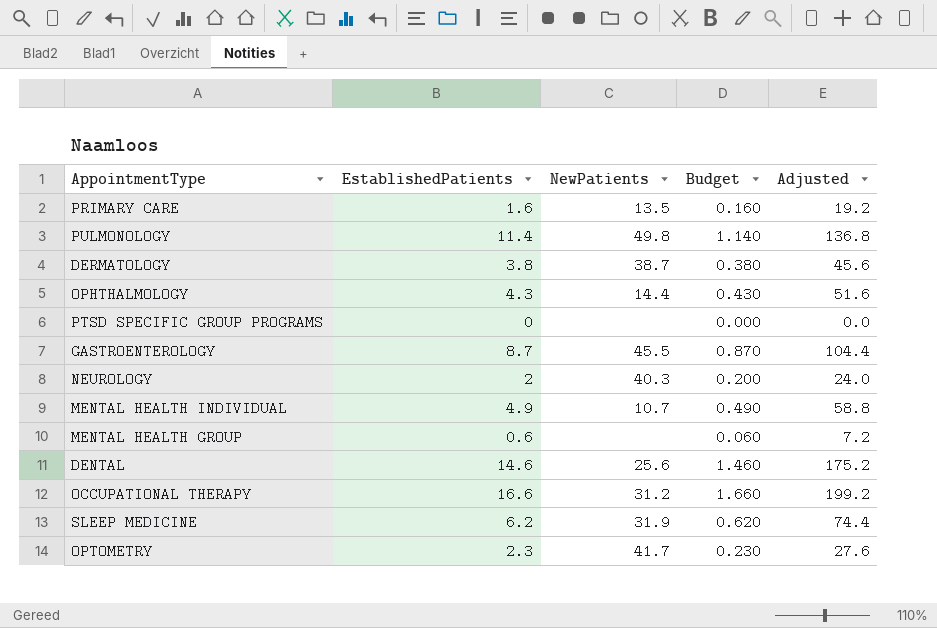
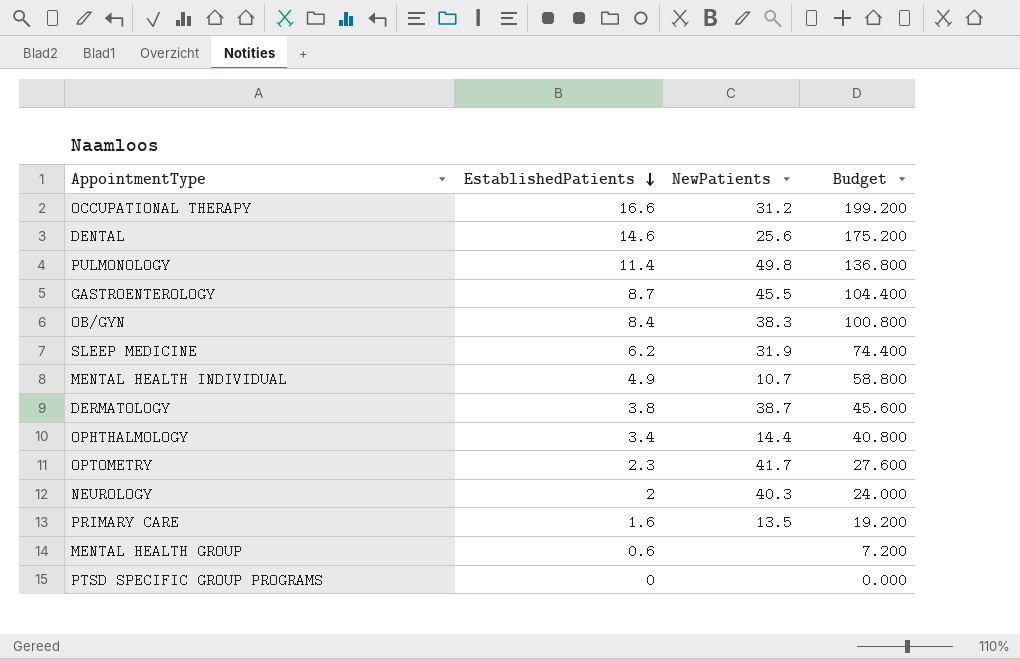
row order: none -> EstablishedPatients descending
column Adjusted | formula: [EstablishedPatients] * 12 -> none
column Budget | formula: [EstablishedPatients] * 0.1 -> [EstablishedPatients] * 12
row OB/GYN: none -> 8.4 | 38.3 | 100.800
OPHTHALMOLOGY | EstablishedPatients: 4.3 -> 3.4

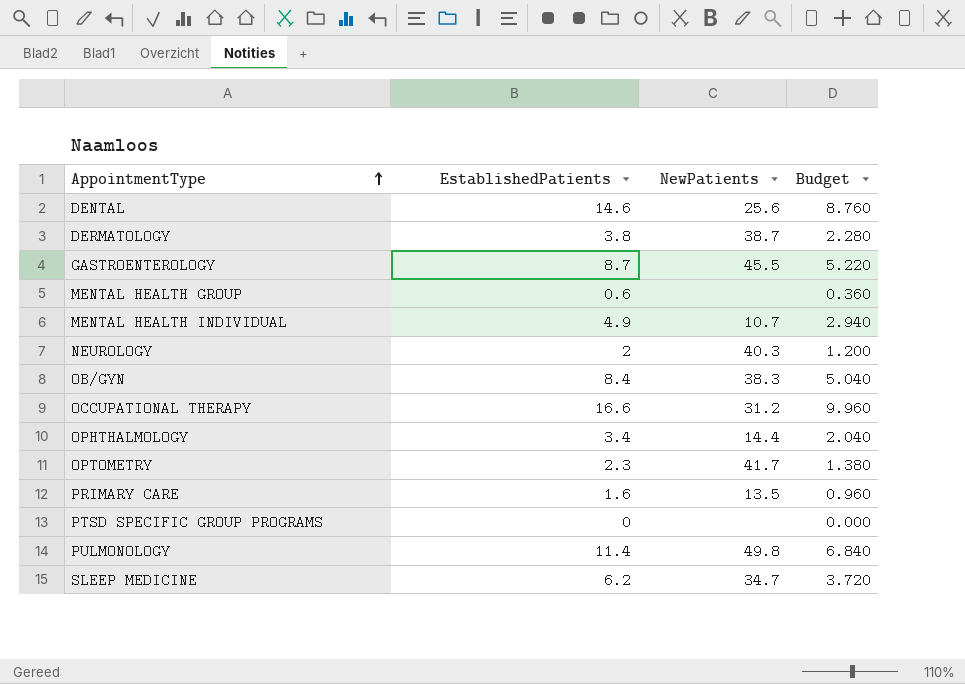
row order: EstablishedPatients descending -> AppointmentType ascending
column Budget | formula: [EstablishedPatients] * 12 -> [EstablishedPatients] * 0.6
SLEEP MEDICINE | NewPatients: 31.9 -> 34.7

